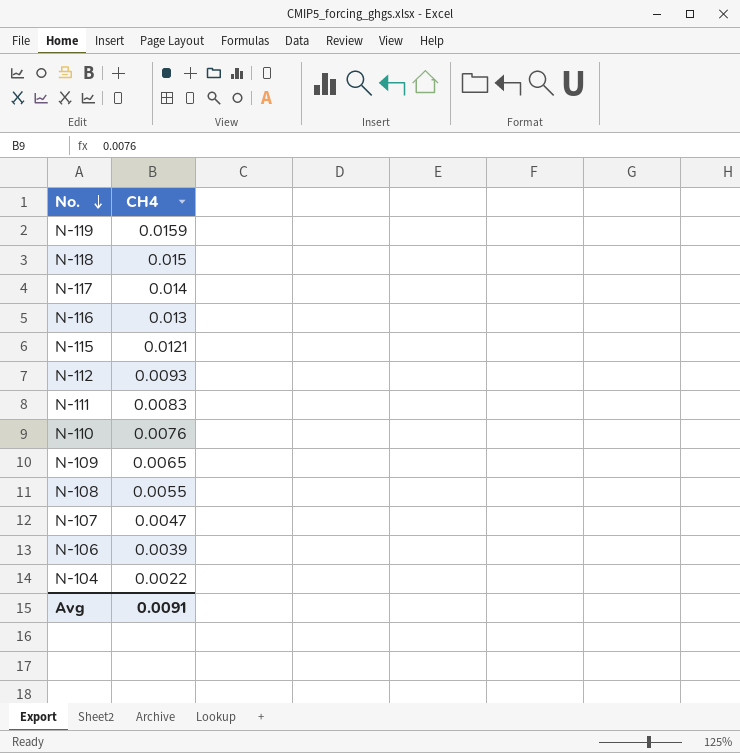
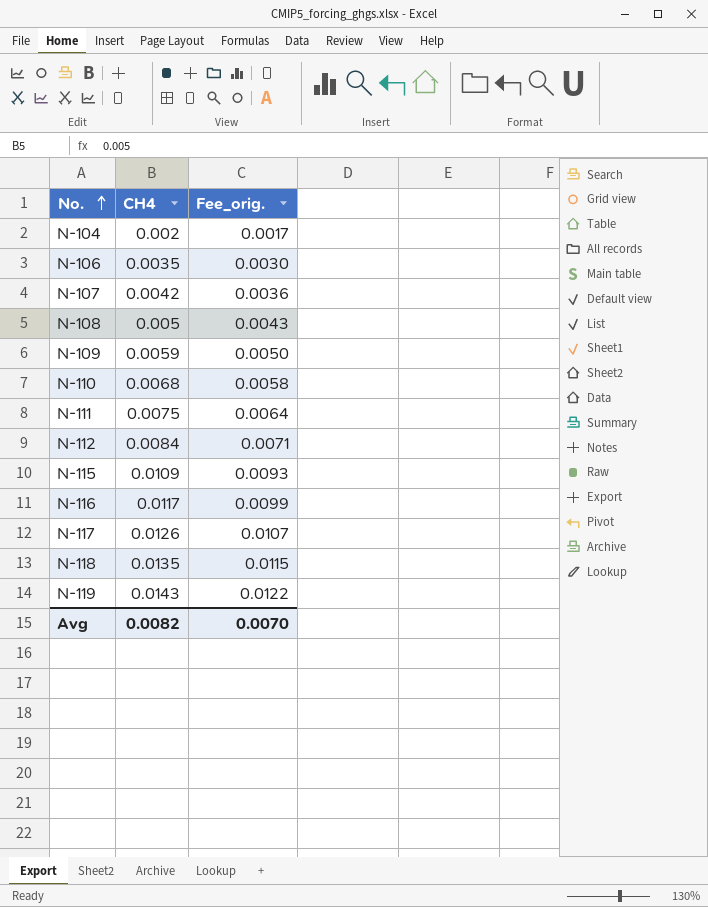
row order: No. descending -> No. ascending
column Fee_orig. | formula: none -> [CH4] * 0.85
N-104 | CH4: 0.0022 -> 0.002
N-106 | CH4: 0.0039 -> 0.0035
N-107 | CH4: 0.0047 -> 0.0042
N-108 | CH4: 0.0055 -> 0.005
N-109 | CH4: 0.0065 -> 0.0059
N-110 | CH4: 0.0076 -> 0.0068
N-111 | CH4: 0.0083 -> 0.0075
N-112 | CH4: 0.0093 -> 0.0084
N-115 | CH4: 0.0121 -> 0.0109
N-116 | CH4: 0.013 -> 0.0117
N-117 | CH4: 0.014 -> 0.0126
N-118 | CH4: 0.015 -> 0.0135
N-119 | CH4: 0.0159 -> 0.0143
Avg | CH4: 0.0091 -> 0.0082

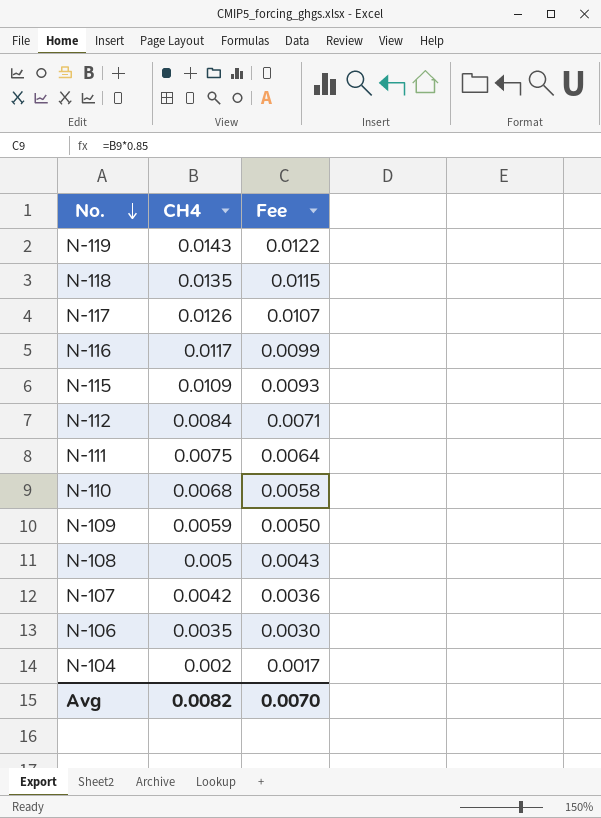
row order: No. ascending -> No. descending
column name: Fee_orig. -> Fee

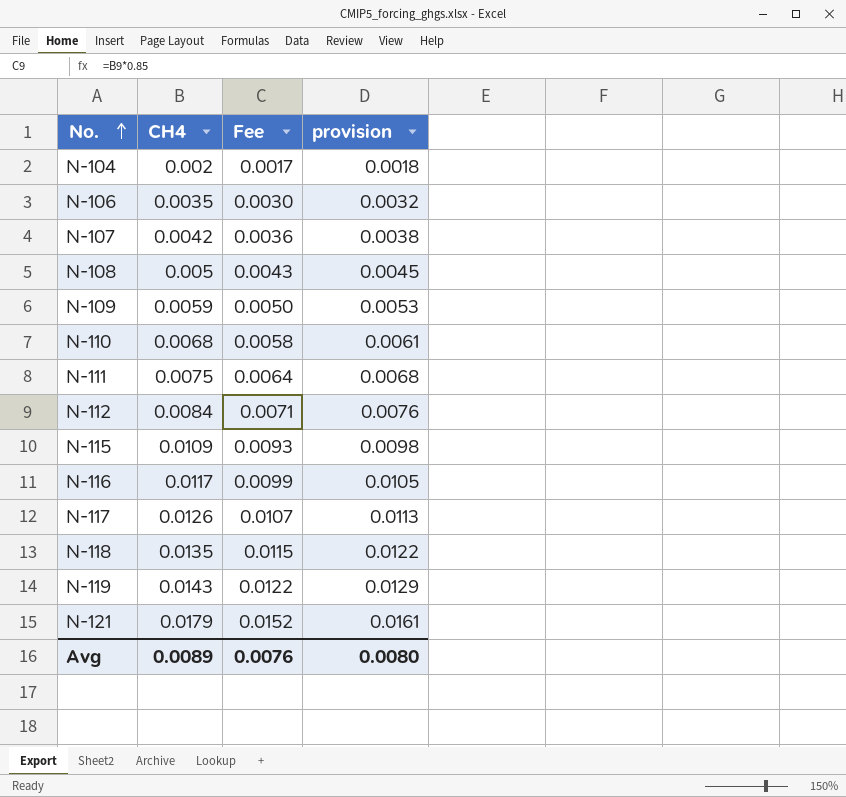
row order: No. descending -> No. ascending
column provision | formula: none -> [CH4] * 0.9
row N-121: none -> 0.0179 | 0.0152 | 0.0161
Avg | CH4: 0.0082 -> 0.0089
Avg | Fee: 0.0070 -> 0.0076

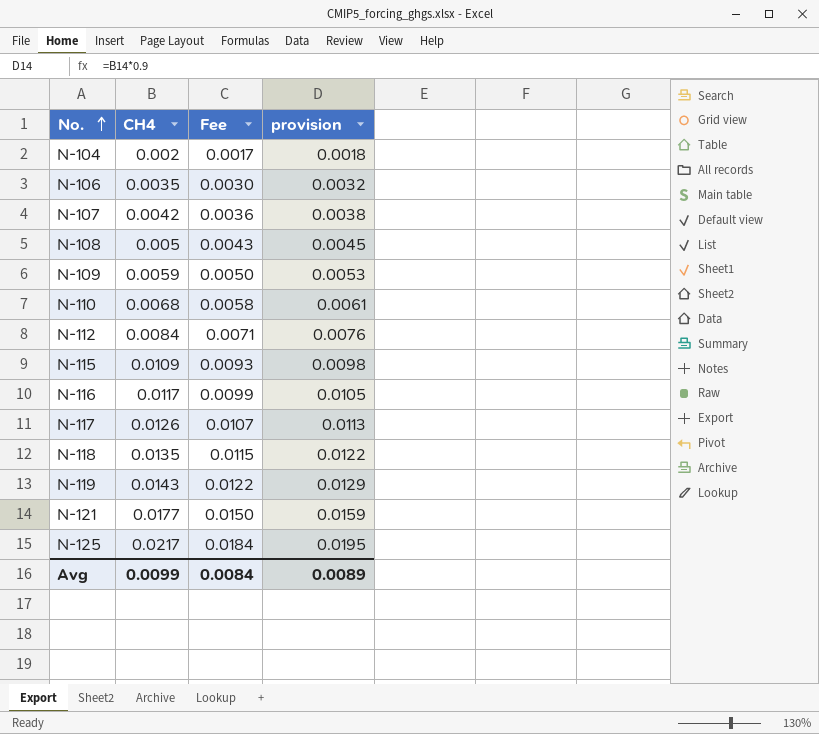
row N-111: 0.0075 | 0.0064 | 0.0068 -> none
N-121 | CH4: 0.0179 -> 0.0177
N-121 | Fee: 0.0152 -> 0.0150
N-121 | provision: 0.0161 -> 0.0159
row N-125: none -> 0.0217 | 0.0184 | 0.0195
Avg | CH4: 0.0089 -> 0.0099
Avg | Fee: 0.0076 -> 0.0084
Avg | provision: 0.0080 -> 0.0089

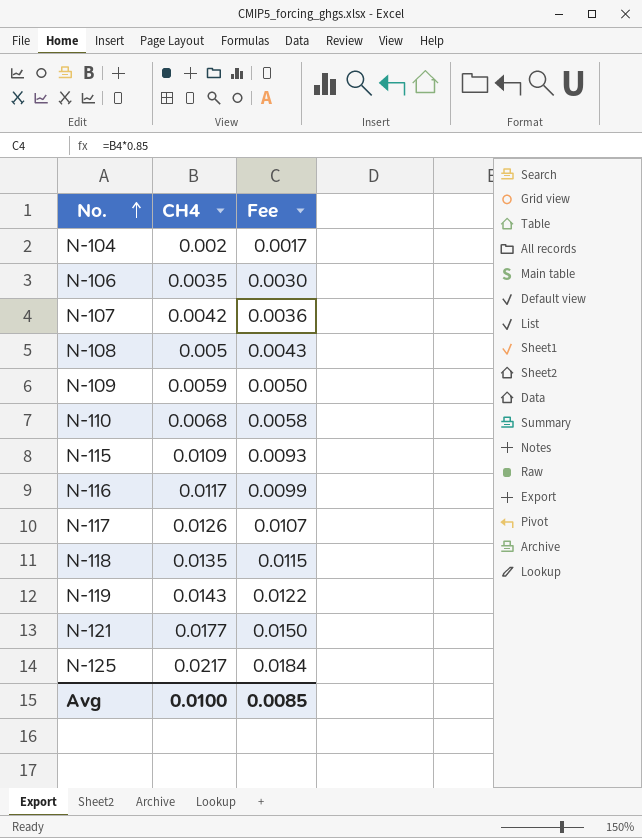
column provision | formula: [CH4] * 0.9 -> none
row N-112: 0.0084 | 0.0071 | 0.0076 -> none
Avg | CH4: 0.0099 -> 0.0100
Avg | Fee: 0.0084 -> 0.0085

